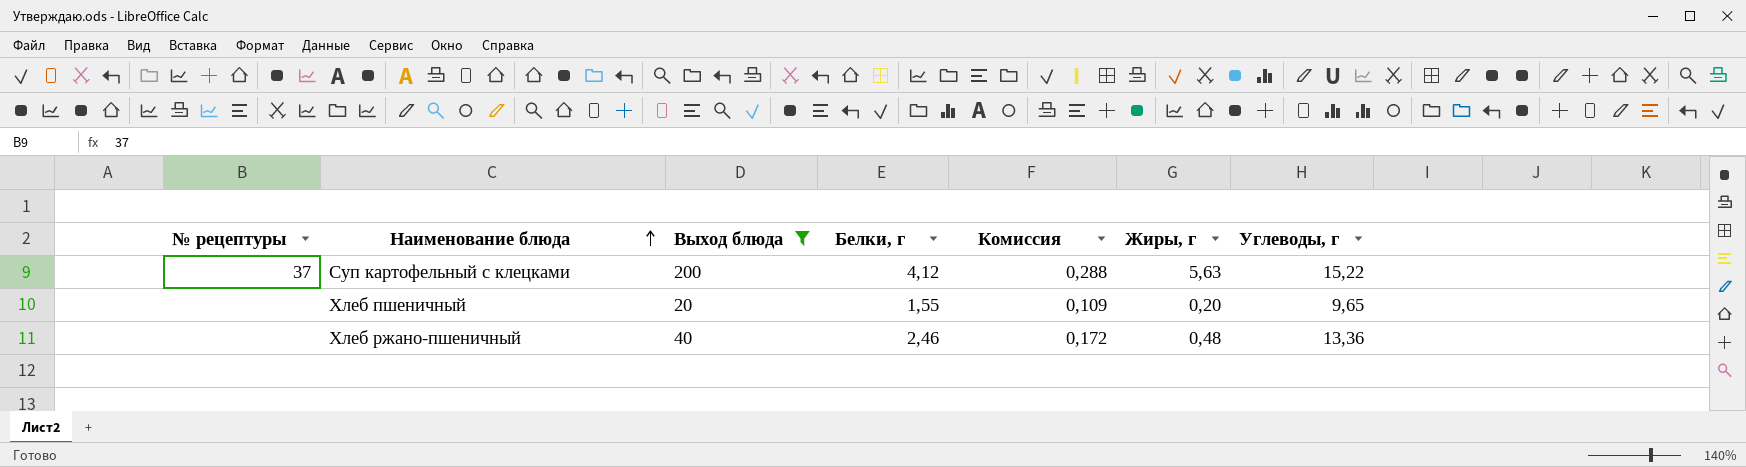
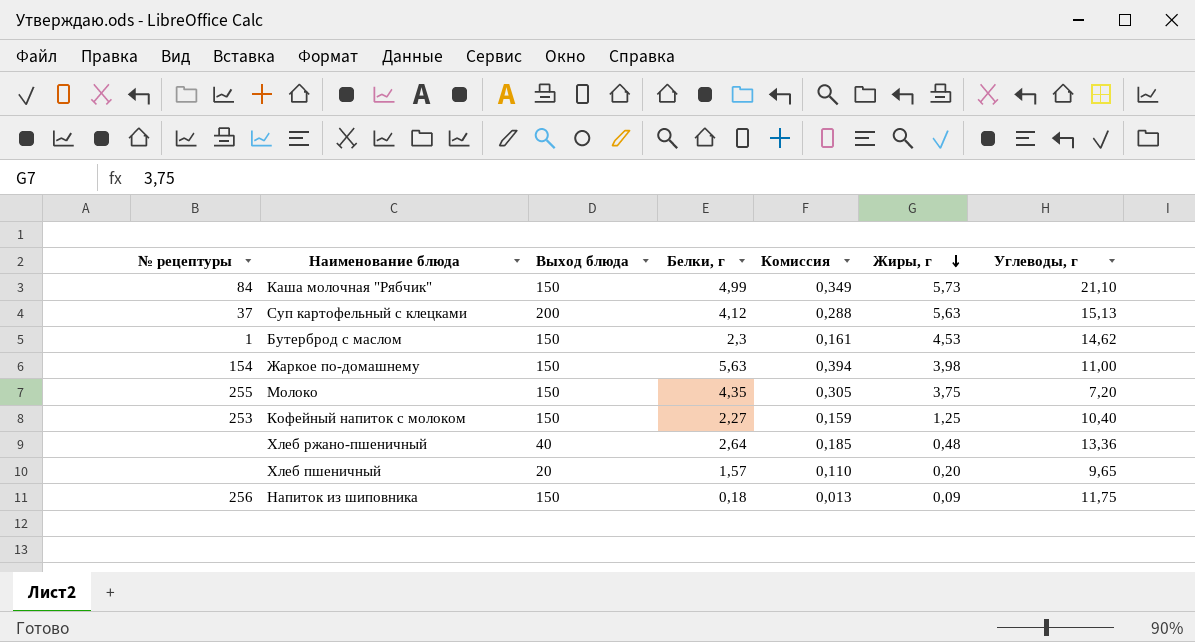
filter: Выход блюда != 150 -> none
row order: Наименование блюда ascending -> Жиры, г descending
Суп картофельный с клецками | Углеводы, г: 15,22 -> 15,13
Хлеб ржано-пшеничный | Белки, г: 2,46 -> 2,64
Хлеб ржано-пшеничный | Комиссия: 0,172 -> 0,185
Хлеб пшеничный | Белки, г: 1,55 -> 1,57
Хлеб пшеничный | Комиссия: 0,109 -> 0,110

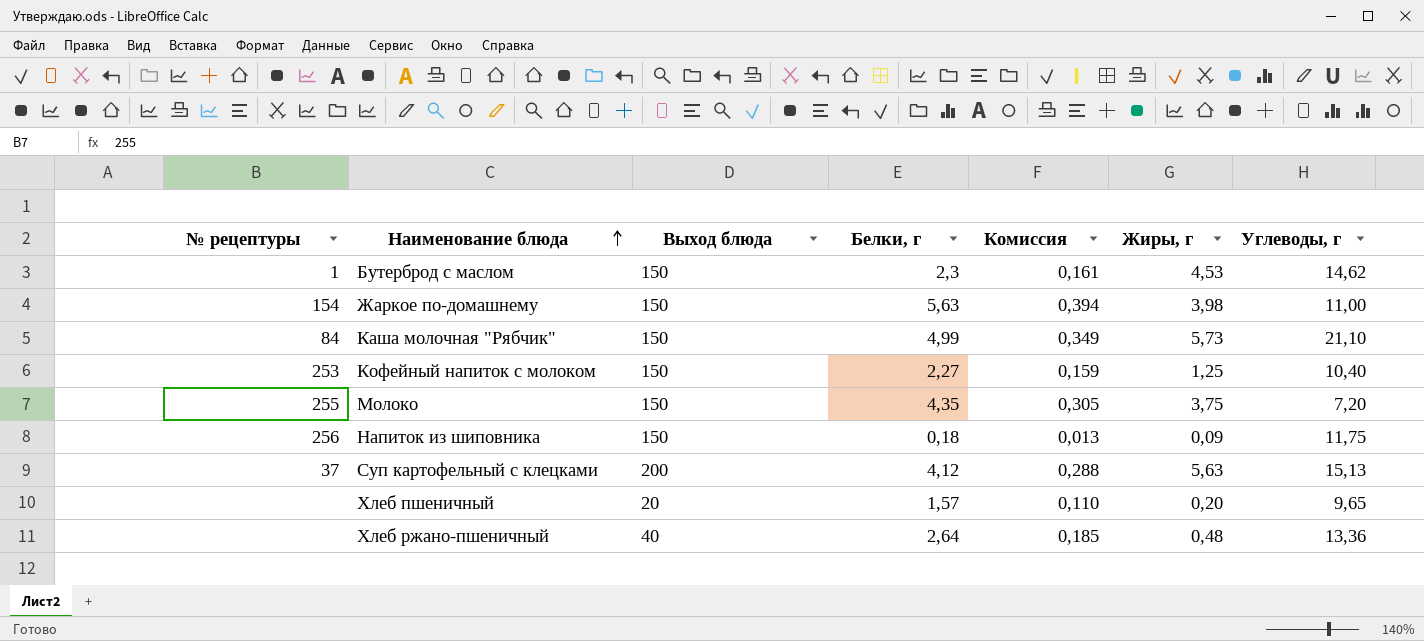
row order: Жиры, г descending -> Наименование блюда ascending

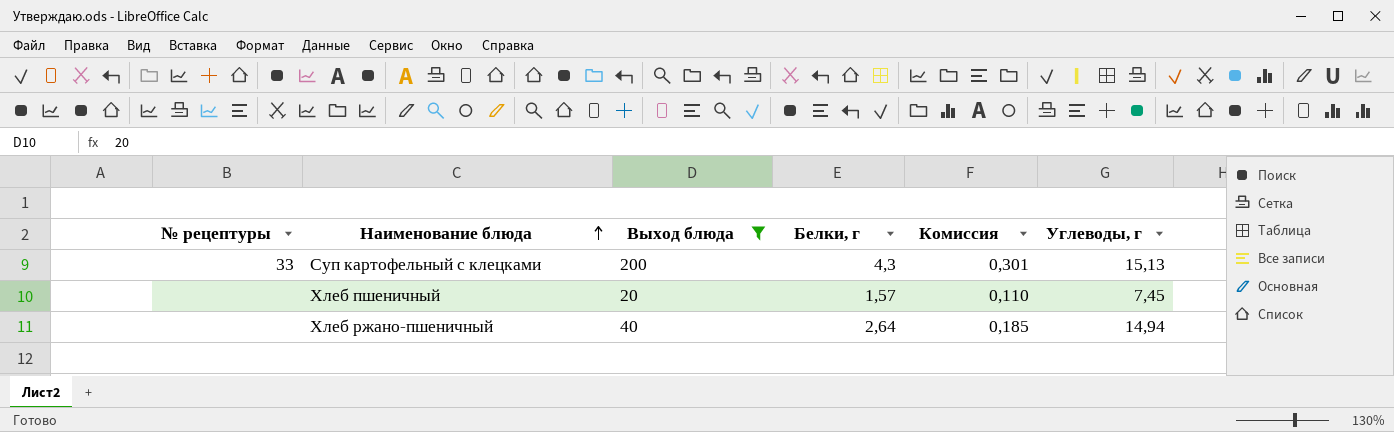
filter: none -> Выход блюда != 150
column Жиры, г | position: 6 -> none
Суп картофельный с клецками | № рецептуры: 37 -> 33
Суп картофельный с клецками | Белки, г: 4,12 -> 4,3
Суп картофельный с клецками | Комиссия: 0,288 -> 0,301
Хлеб пшеничный | Углеводы, г: 9,65 -> 7,45
Хлеб ржано-пшеничный | Углеводы, г: 13,36 -> 14,94

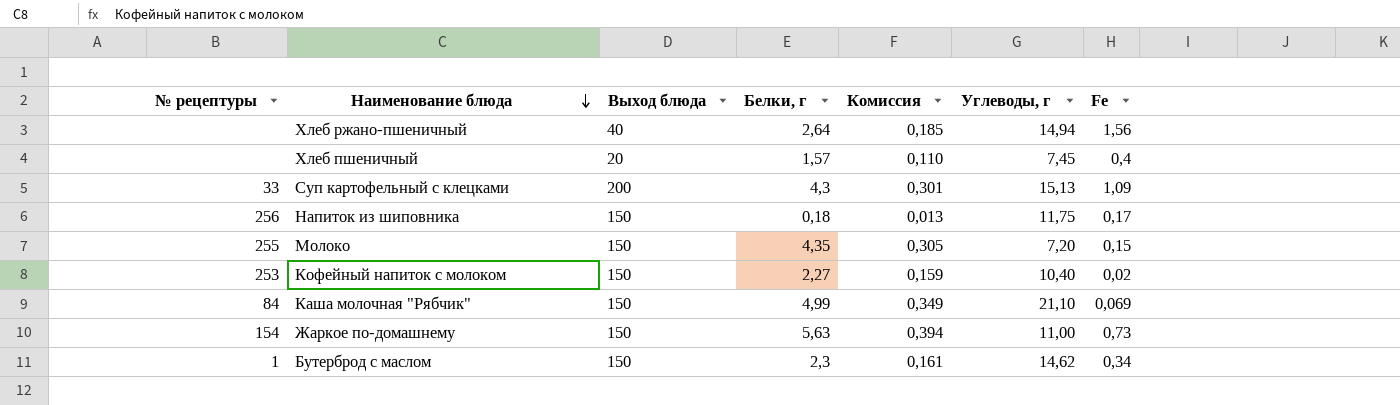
filter: Выход блюда != 150 -> none
row order: Наименование блюда ascending -> Наименование блюда descending
column Fe | position: none -> 7

